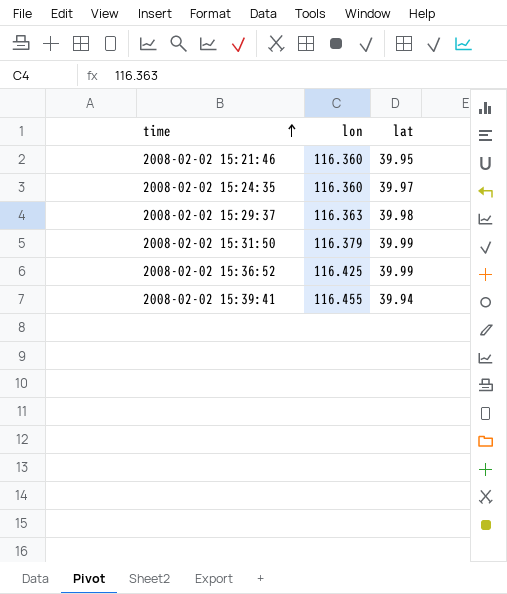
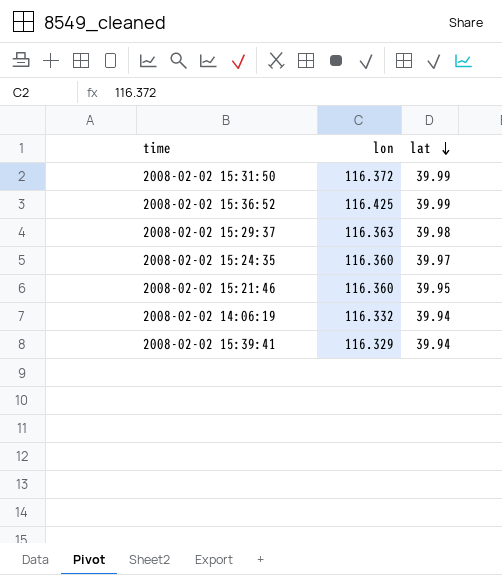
row order: time ascending -> lat descending
2008-02-02 15:31:50 | lon: 116.379 -> 116.372
row 2008-02-02 14:06:19: none -> 116.332 | 39.94
2008-02-02 15:39:41 | lon: 116.455 -> 116.329

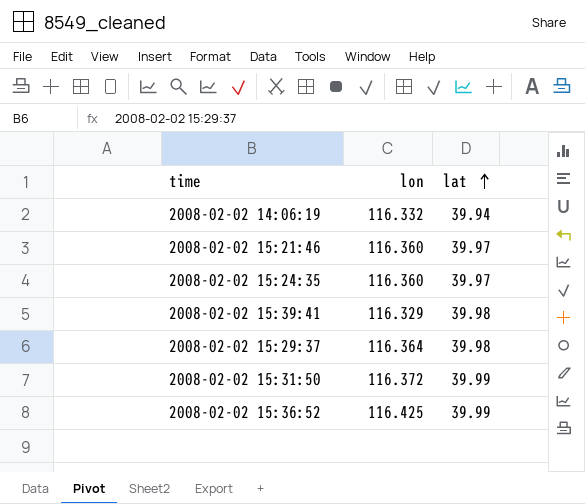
row order: lat descending -> lat ascending
2008-02-02 15:21:46 | lat: 39.95 -> 39.97
2008-02-02 15:39:41 | lat: 39.94 -> 39.98
2008-02-02 15:29:37 | lon: 116.363 -> 116.364

